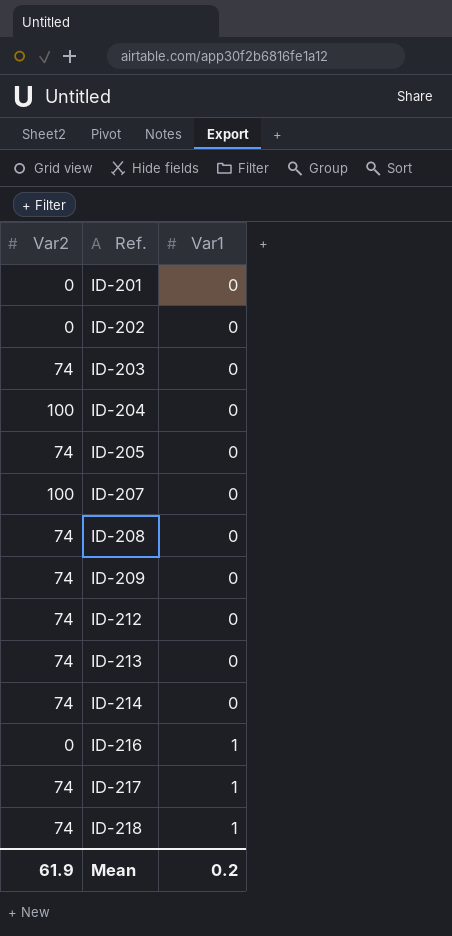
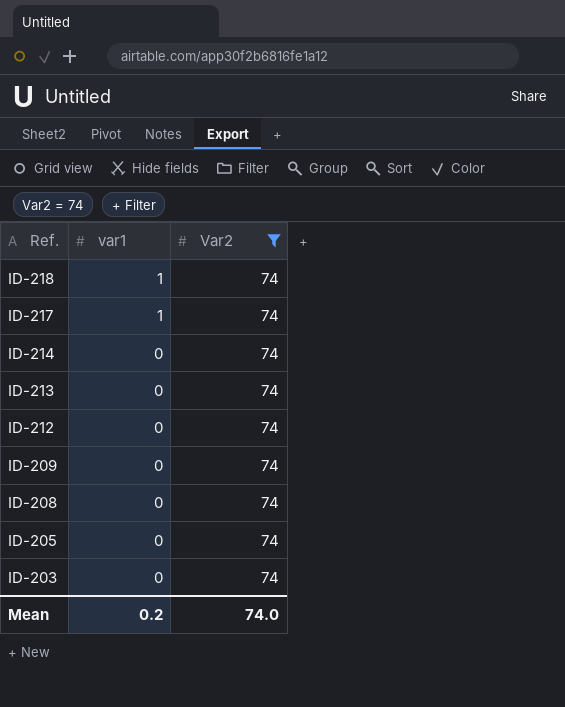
filter: none -> Var2 = 74
row order: Ref. ascending -> Ref. descending
column name: Var1 -> var1
column Var2 | position: 1 -> 3
Mean | Var2: 61.9 -> 74.0

